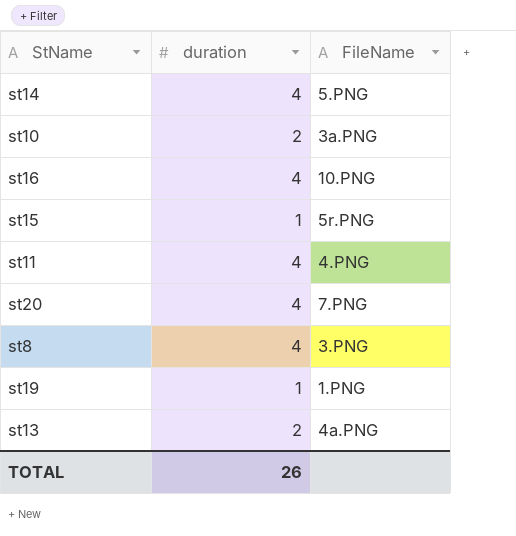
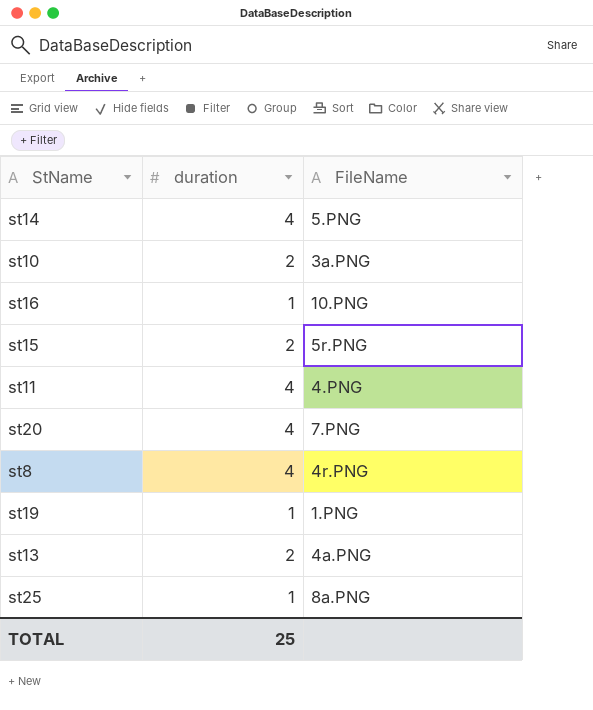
st16 | duration: 4 -> 1
st15 | duration: 1 -> 2
st8 | FileName: 3.PNG -> 4r.PNG
row st25: none -> 1 | 8a.PNG
TOTAL | duration: 26 -> 25

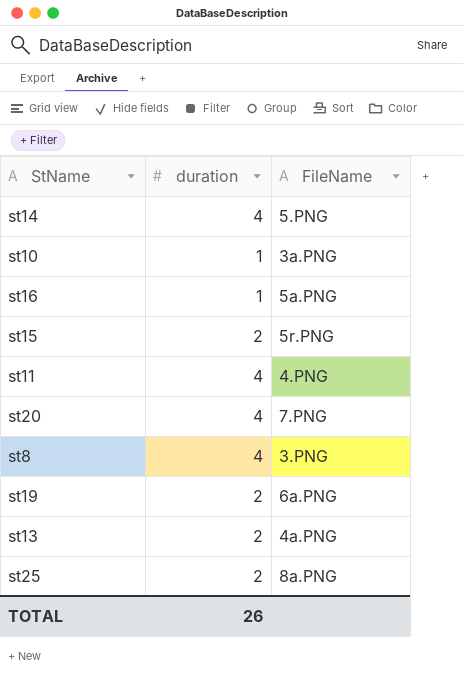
st10 | duration: 2 -> 1
st16 | FileName: 10.PNG -> 5a.PNG
st8 | FileName: 4r.PNG -> 3.PNG
st19 | duration: 1 -> 2
st19 | FileName: 1.PNG -> 6a.PNG
st25 | duration: 1 -> 2
TOTAL | duration: 25 -> 26

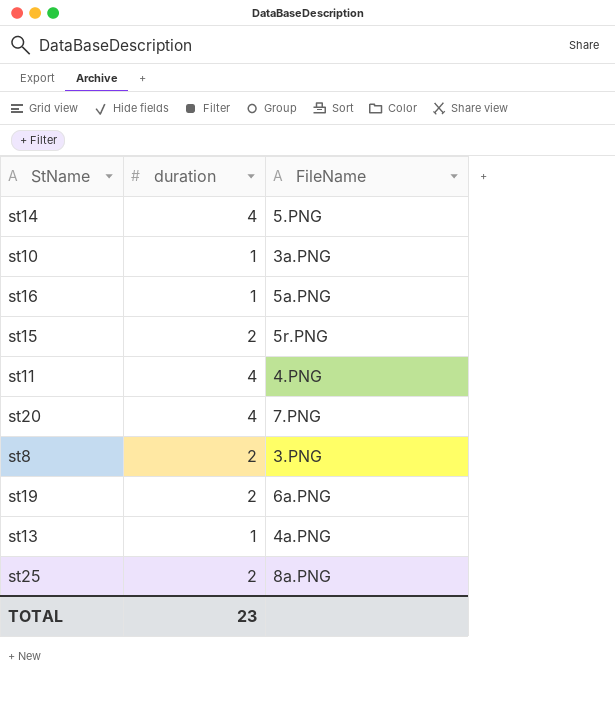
st8 | duration: 4 -> 2
st13 | duration: 2 -> 1
TOTAL | duration: 26 -> 23

